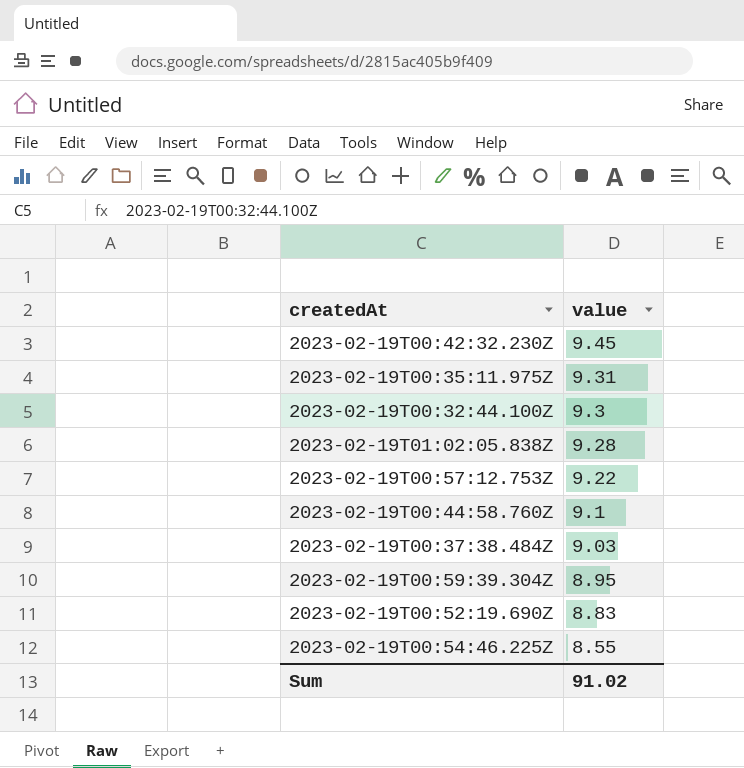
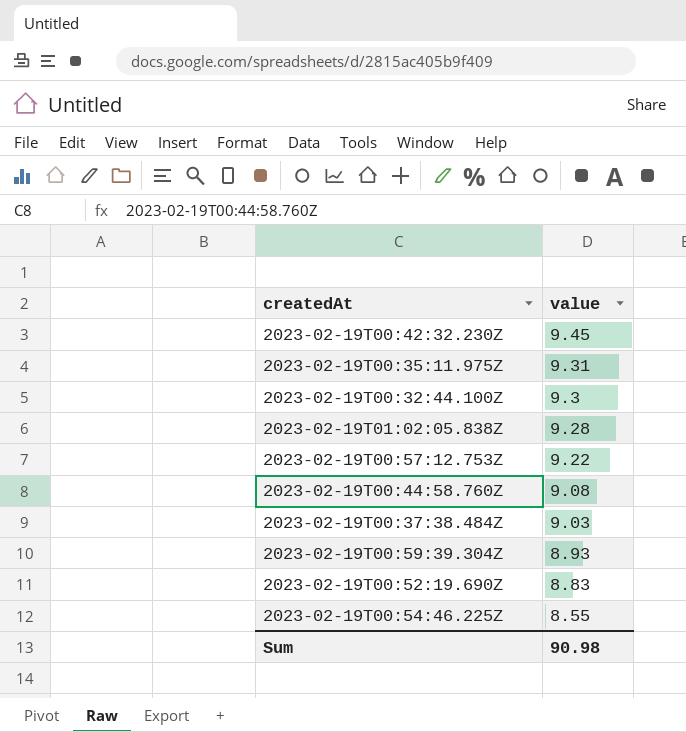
2023-02-19T00:44:58.760Z | value: 9.1 -> 9.08
2023-02-19T00:59:39.304Z | value: 8.95 -> 8.93
Sum | value: 91.02 -> 90.98

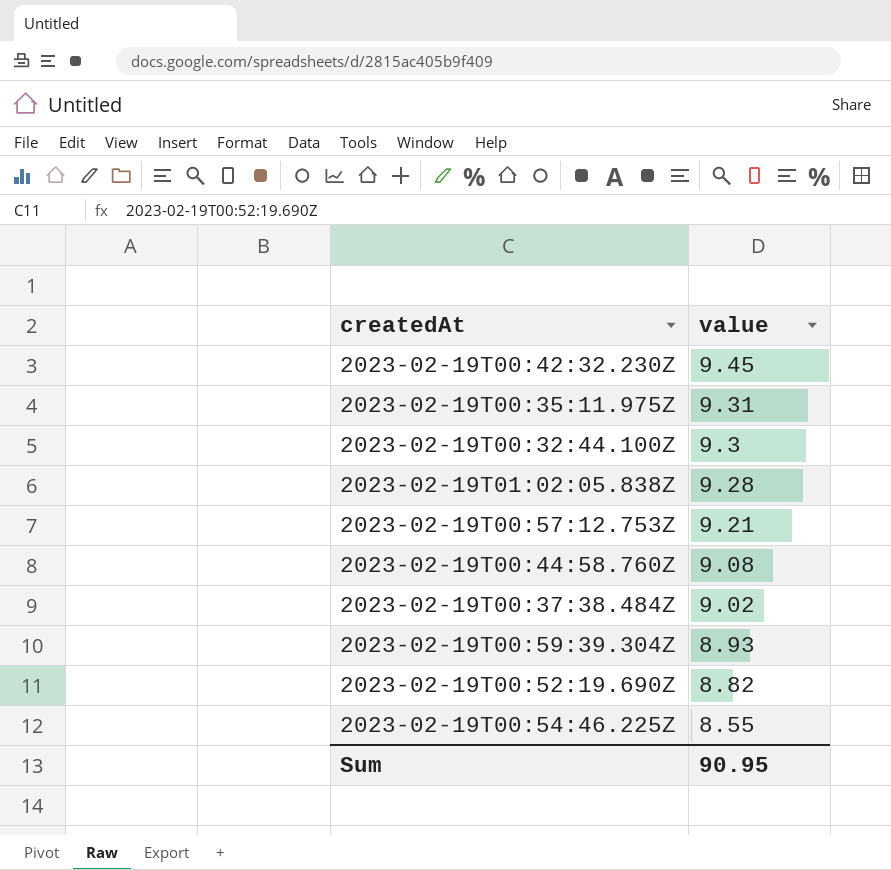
2023-02-19T00:57:12.753Z | value: 9.22 -> 9.21
2023-02-19T00:37:38.484Z | value: 9.03 -> 9.02
2023-02-19T00:52:19.690Z | value: 8.83 -> 8.82
Sum | value: 90.98 -> 90.95

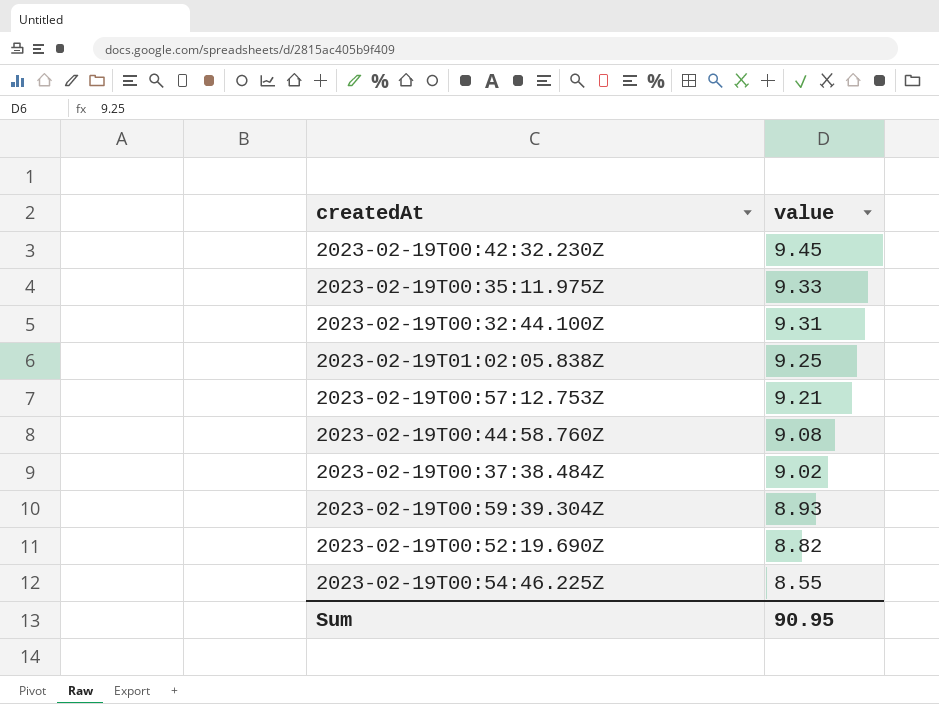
2023-02-19T00:35:11.975Z | value: 9.31 -> 9.33
2023-02-19T00:32:44.100Z | value: 9.3 -> 9.31
2023-02-19T01:02:05.838Z | value: 9.28 -> 9.25

